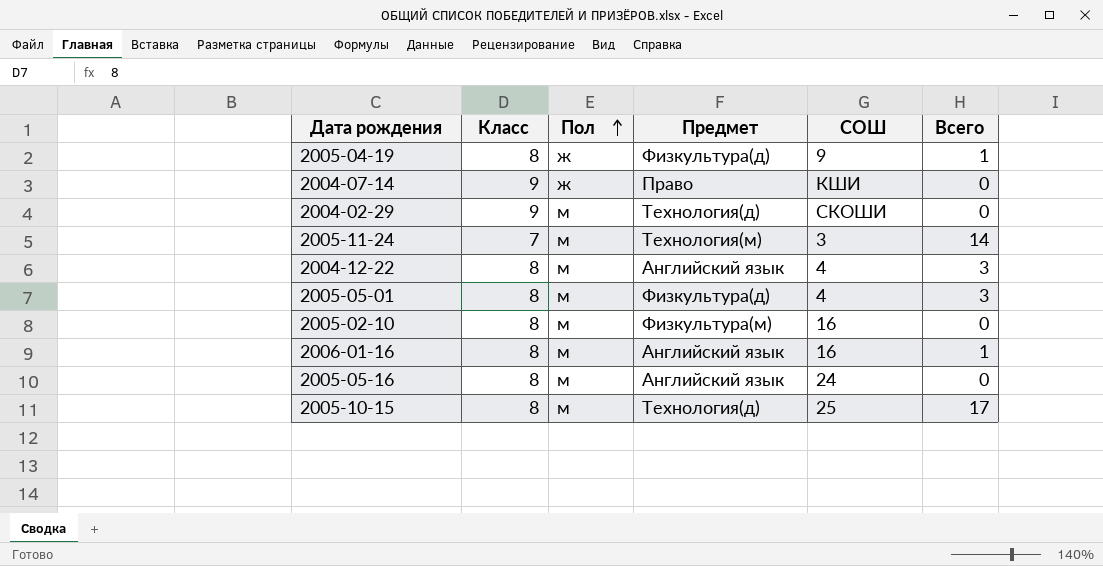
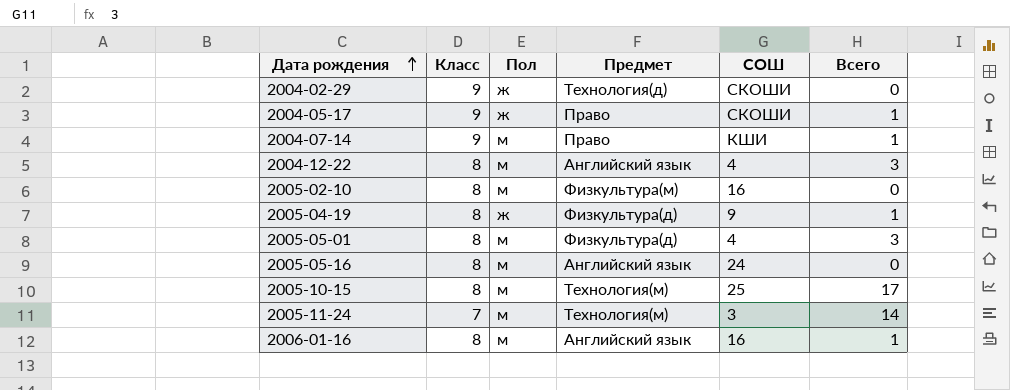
row order: Пол ascending -> Дата рождения ascending
2004-02-29 | Пол: м -> ж
row 2004-05-17: none -> 9 | ж | Право | СКОШИ | 1
2004-07-14 | Пол: ж -> м
2004-07-14 | Всего: 0 -> 1
2005-10-15 | Предмет: Технология(д) -> Технология(м)

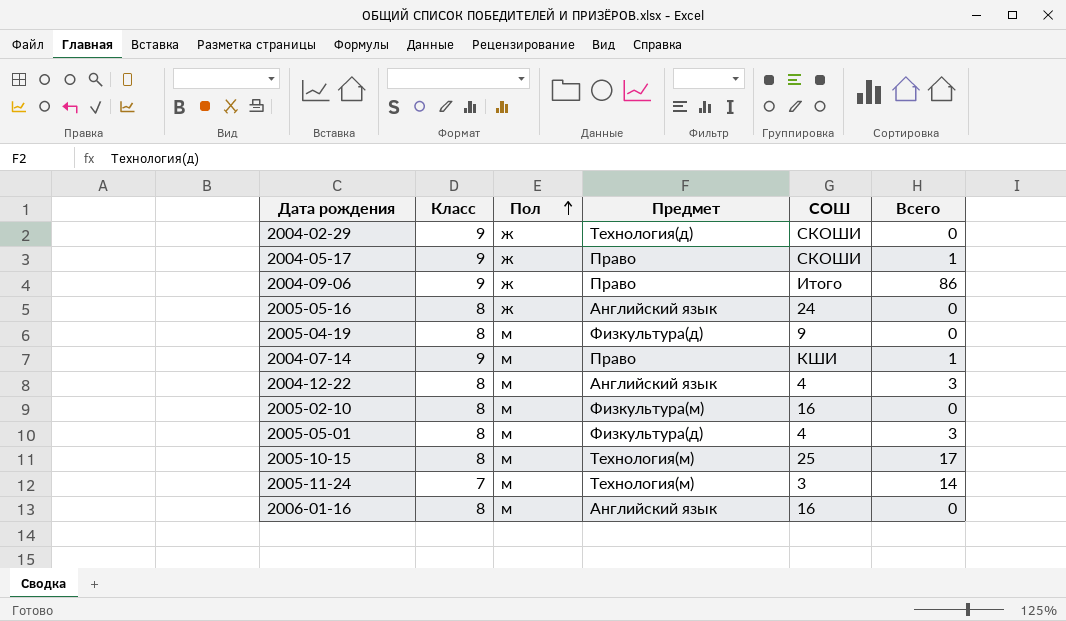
row order: Дата рождения ascending -> Пол ascending
row 2004-09-06: none -> 9 | ж | Право | Итого | 86
2005-05-16 | Пол: м -> ж
2005-04-19 | Пол: ж -> м
2005-04-19 | Всего: 1 -> 0
2006-01-16 | Всего: 1 -> 0

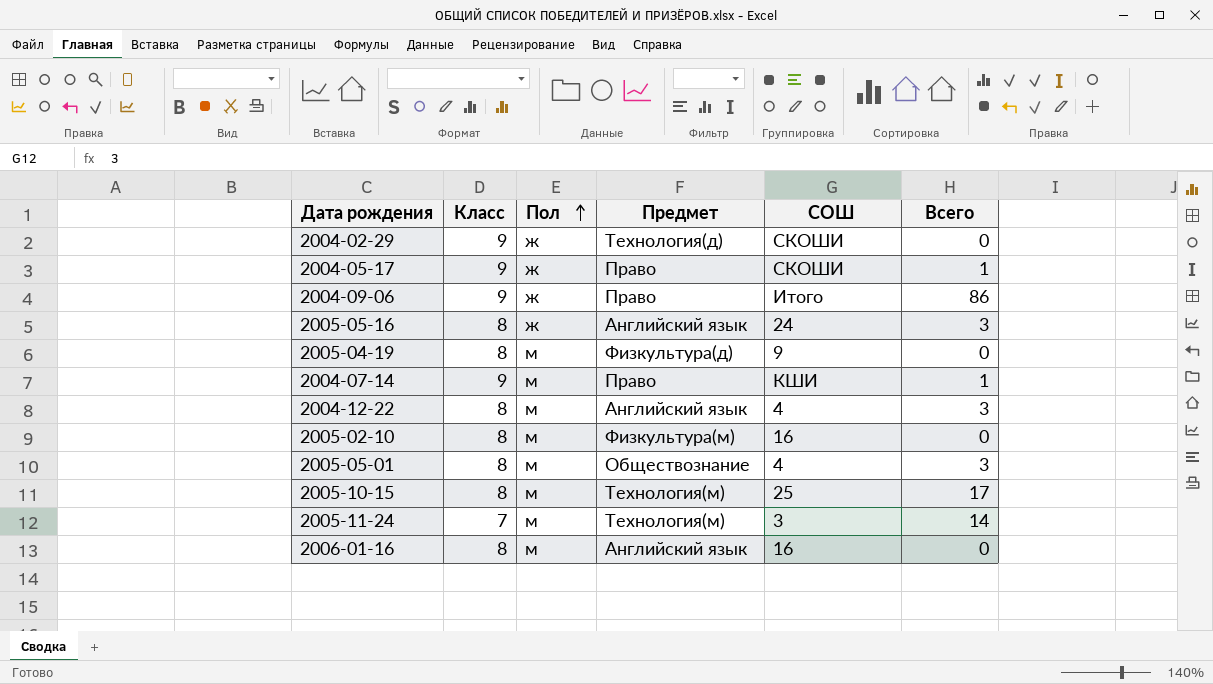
2005-05-16 | Всего: 0 -> 3
2005-05-01 | Предмет: Физкультура(д) -> Обществознание

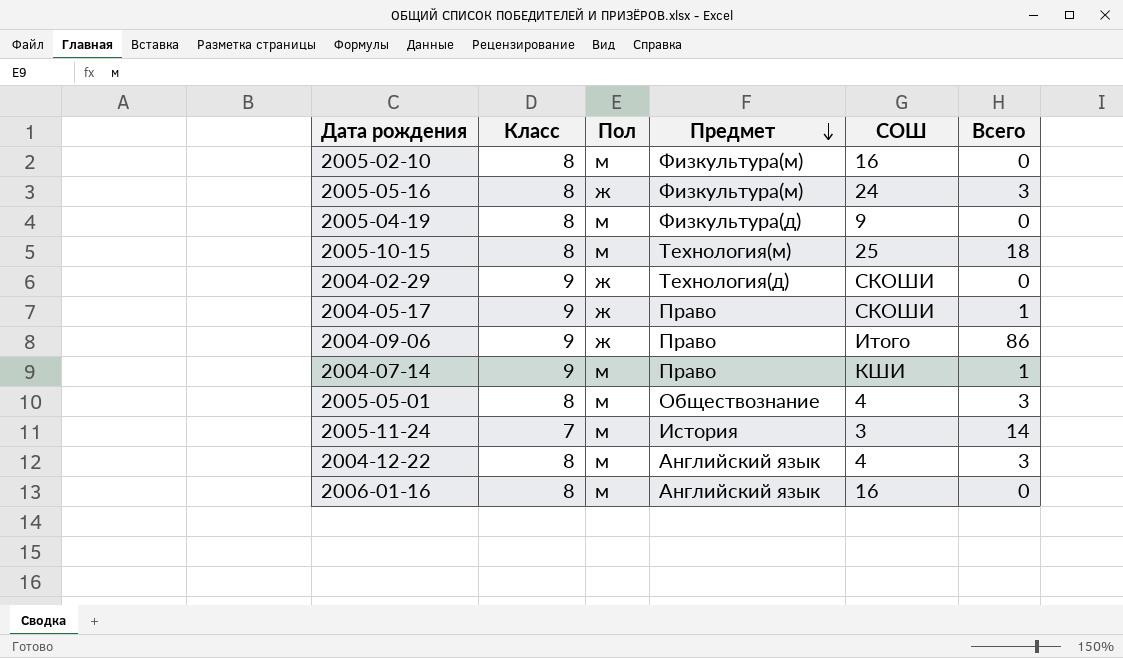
row order: Пол ascending -> Предмет descending
2005-05-16 | Предмет: Английский язык -> Физкультура(м)
2005-10-15 | Всего: 17 -> 18
2005-11-24 | Предмет: Технология(м) -> История

